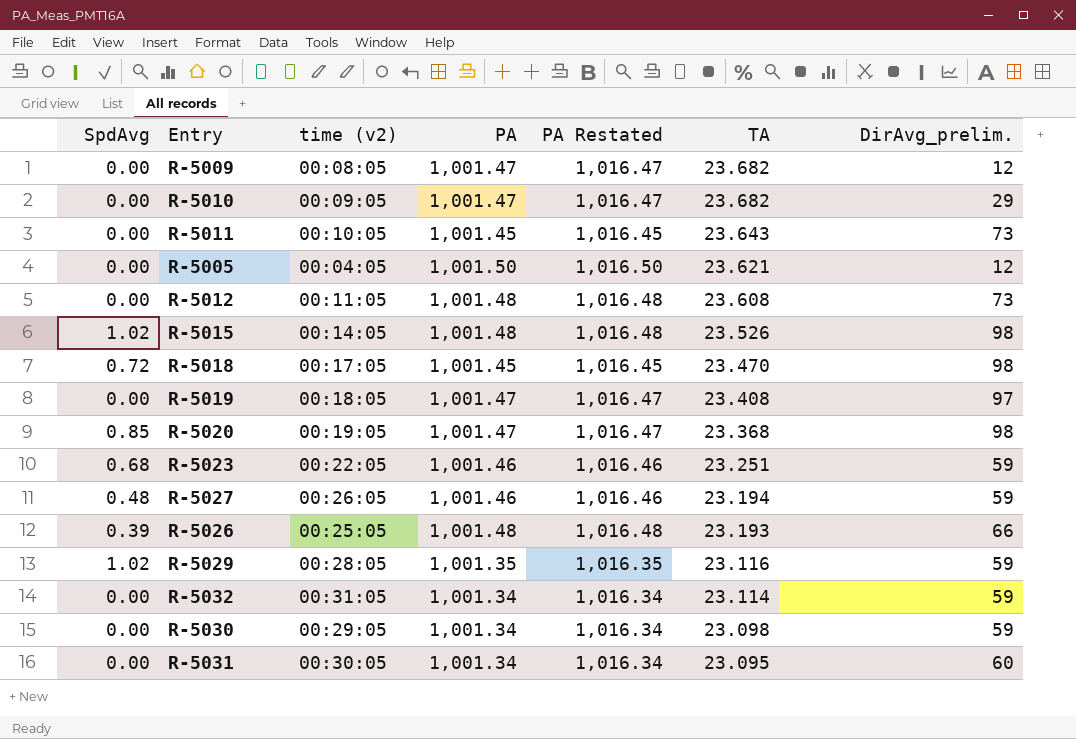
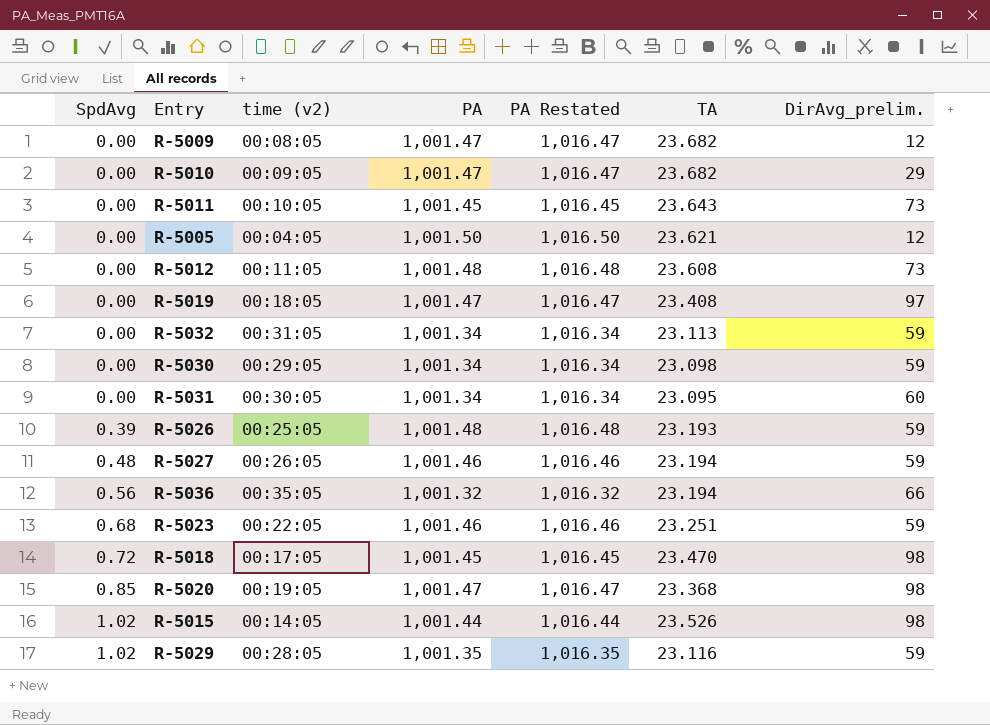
row order: TA descending -> SpdAvg ascending
R-5032 | TA: 23.114 -> 23.113
R-5026 | DirAvg_prelim.: 66 -> 59
row R-5036: none -> 0.56 | 00:35:05 | 1,001.32 | 1,016.32 | 23.194 | 66
R-5015 | PA: 1,001.48 -> 1,001.44
R-5015 | PA Restated: 1,016.48 -> 1,016.44

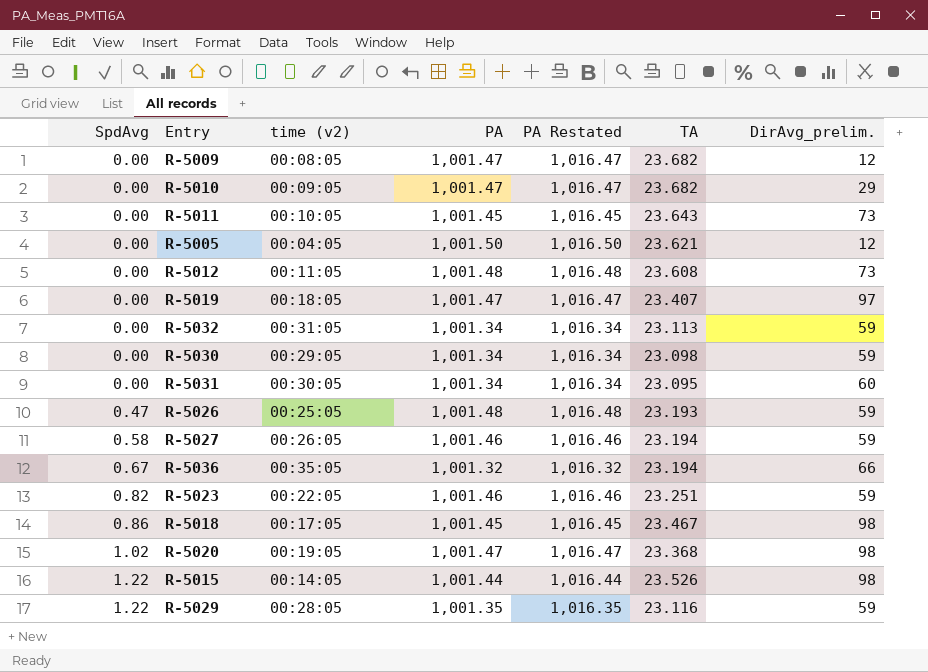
R-5019 | TA: 23.408 -> 23.407
R-5026 | SpdAvg: 0.39 -> 0.47
R-5027 | SpdAvg: 0.48 -> 0.58
R-5036 | SpdAvg: 0.56 -> 0.67
R-5023 | SpdAvg: 0.68 -> 0.82
R-5018 | SpdAvg: 0.72 -> 0.86
R-5018 | TA: 23.470 -> 23.467
R-5020 | SpdAvg: 0.85 -> 1.02
R-5015 | SpdAvg: 1.02 -> 1.22
R-5029 | SpdAvg: 1.02 -> 1.22

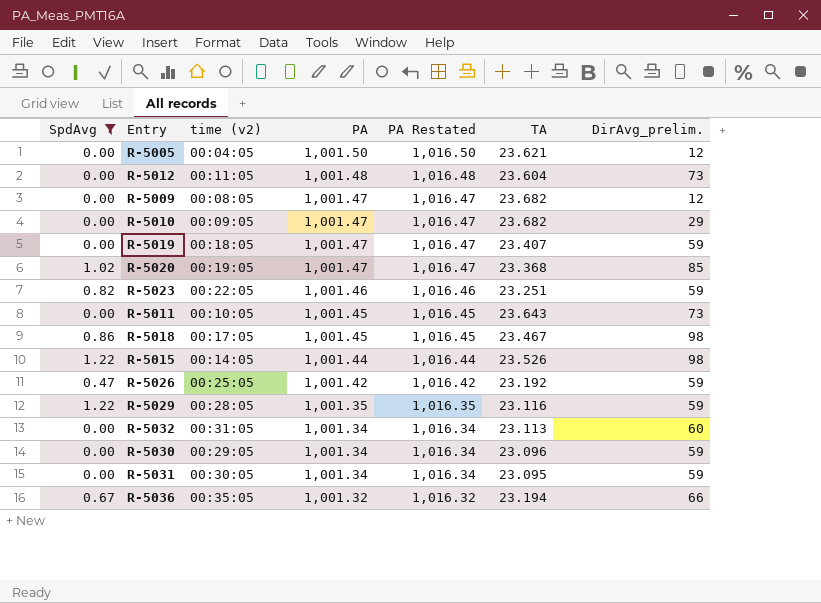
filter: none -> SpdAvg != 0.58
row order: SpdAvg ascending -> PA descending
R-5012 | TA: 23.608 -> 23.604
R-5019 | DirAvg_prelim.: 97 -> 59
R-5020 | DirAvg_prelim.: 98 -> 85
R-5026 | PA: 1,001.48 -> 1,001.42
R-5026 | PA Restated: 1,016.48 -> 1,016.42
R-5026 | TA: 23.193 -> 23.192
R-5032 | DirAvg_prelim.: 59 -> 60
R-5030 | TA: 23.098 -> 23.096
R-5031 | DirAvg_prelim.: 60 -> 59

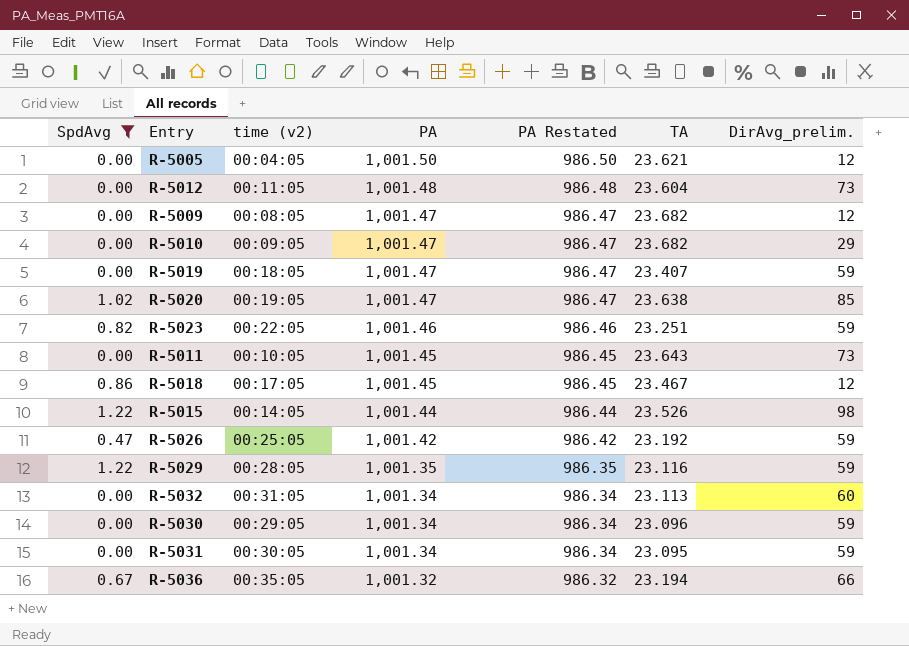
column PA Restated | formula: [PA] + 15 -> [PA] - 15
R-5020 | TA: 23.368 -> 23.638
R-5018 | DirAvg_prelim.: 98 -> 12

